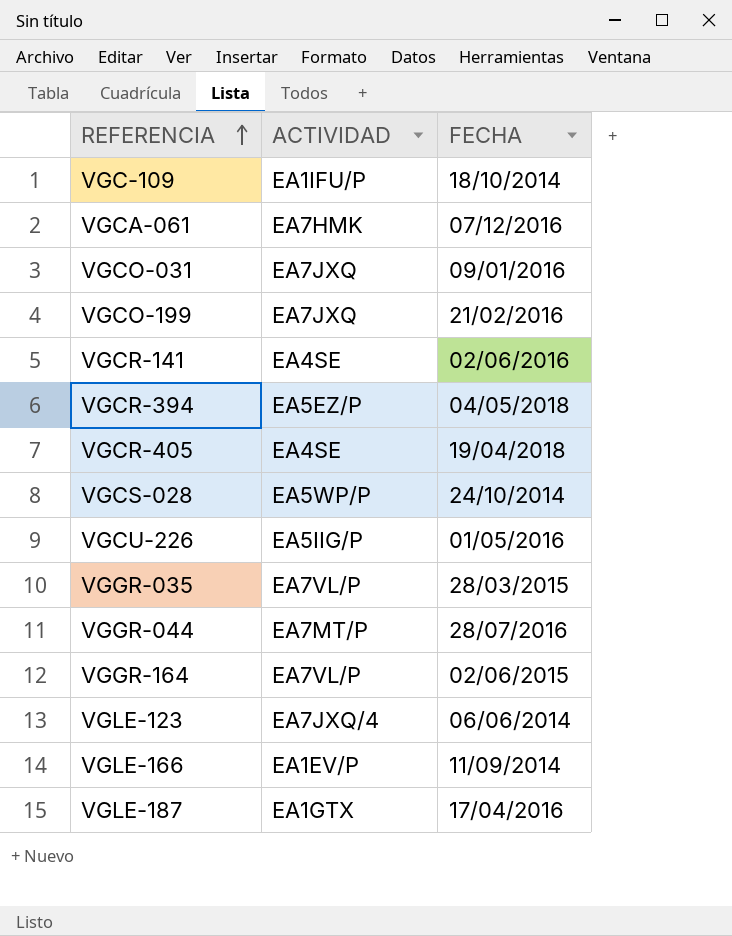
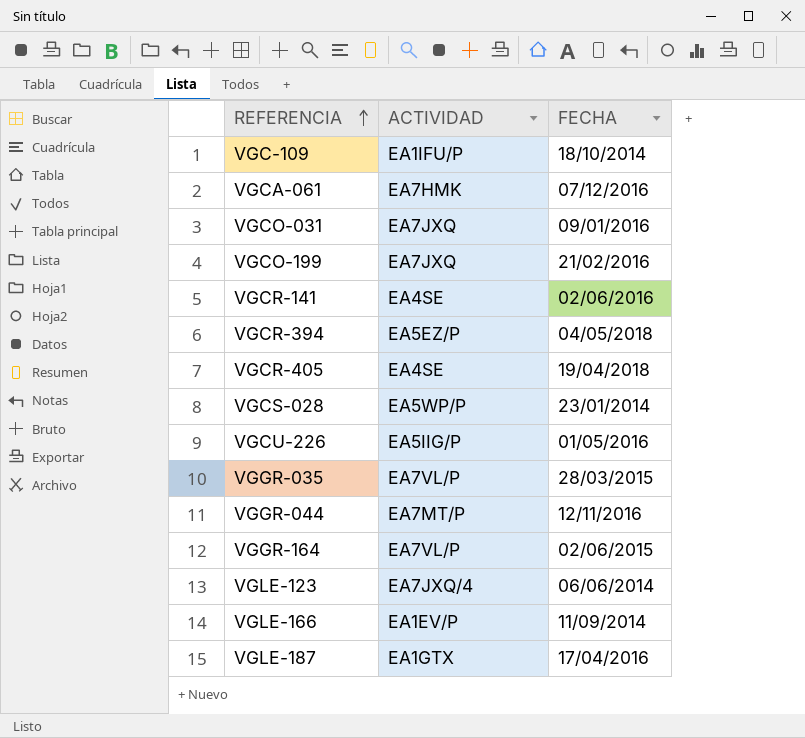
VGCS-028 | FECHA: 24/10/2014 -> 23/01/2014
VGGR-044 | FECHA: 28/07/2016 -> 12/11/2016

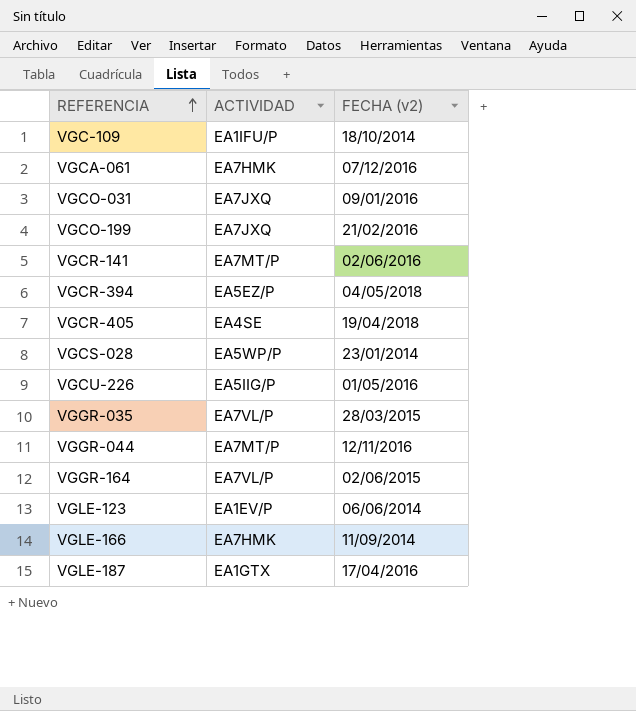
column name: FECHA -> FECHA (v2)
VGCR-141 | ACTIVIDAD: EA4SE -> EA7MT/P
VGLE-123 | ACTIVIDAD: EA7JXQ/4 -> EA1EV/P
VGLE-166 | ACTIVIDAD: EA1EV/P -> EA7HMK

